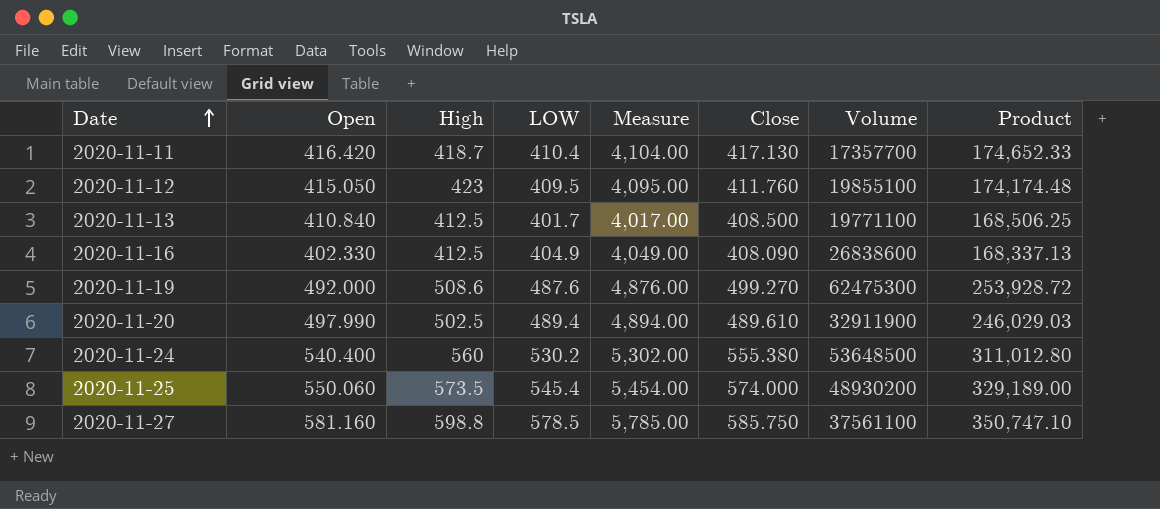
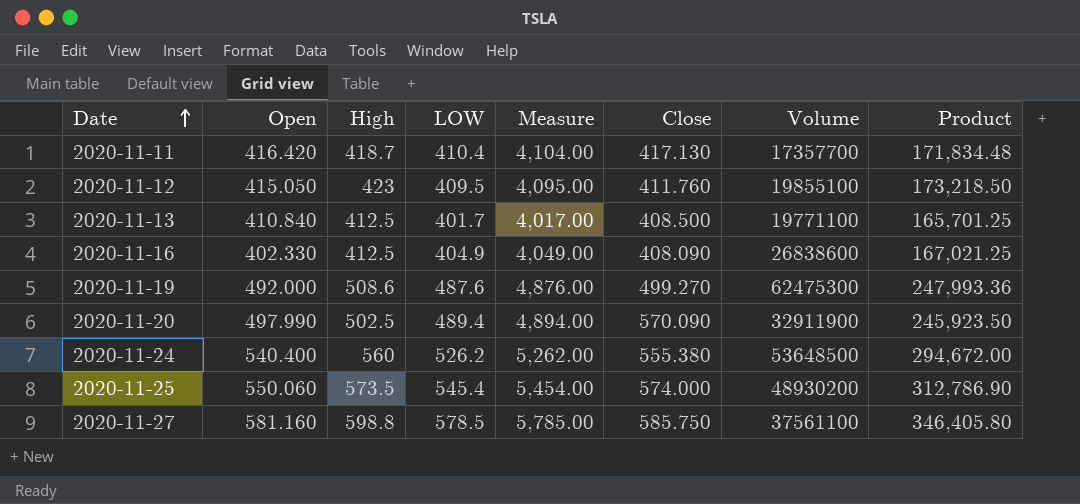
column Product | formula: [High] * [Close] -> [High] * [LOW]
2020-11-20 | Close: 489.610 -> 570.090
2020-11-24 | LOW: 530.2 -> 526.2
2020-11-24 | Measure: 5,302.00 -> 5,262.00

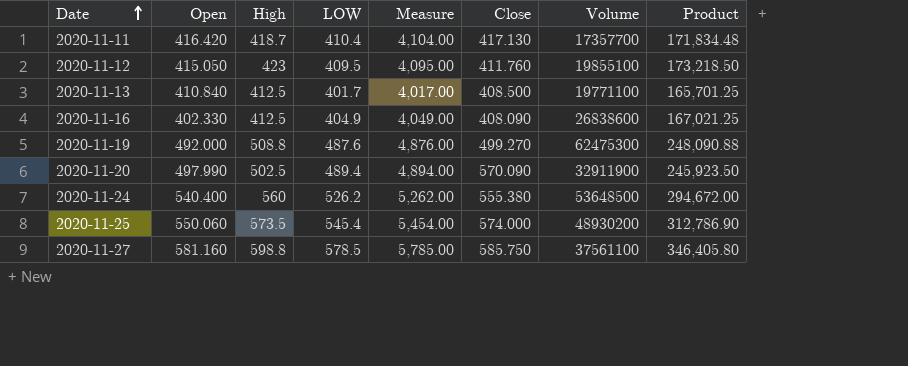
2020-11-19 | High: 508.6 -> 508.8
2020-11-19 | Product: 247,993.36 -> 248,090.88

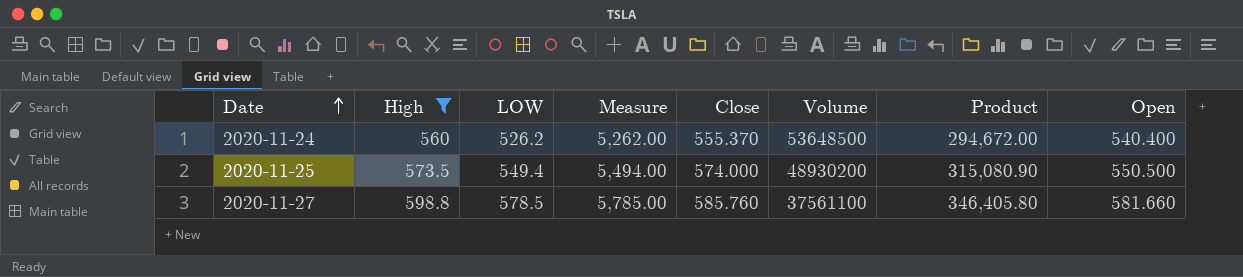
filter: none -> High >= 560
column Open | position: 2 -> 8
2020-11-24 | Close: 555.380 -> 555.370
2020-11-25 | LOW: 545.4 -> 549.4
2020-11-25 | Measure: 5,454.00 -> 5,494.00
2020-11-25 | Product: 312,786.90 -> 315,080.90
2020-11-25 | Open: 550.060 -> 550.500
2020-11-27 | Close: 585.750 -> 585.760
2020-11-27 | Open: 581.160 -> 581.660

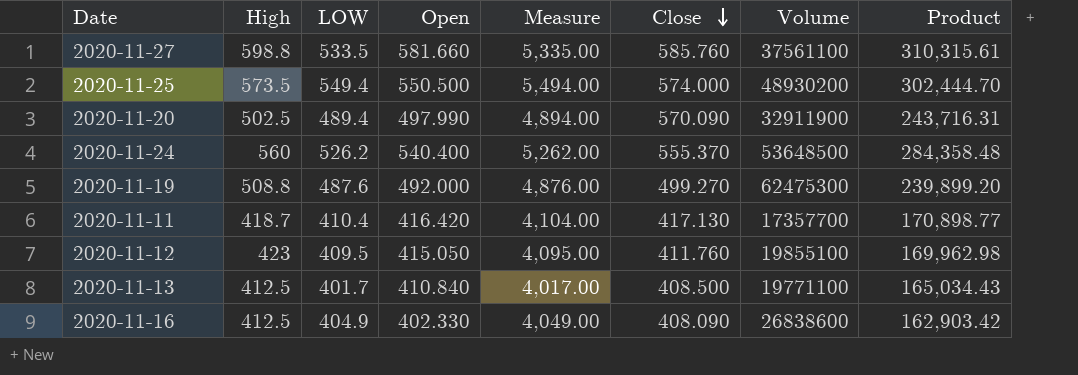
filter: High >= 560 -> none
row order: Date ascending -> Close descending
column Open | position: 8 -> 4
column Product | formula: [High] * [LOW] -> [LOW] * [Open]
2020-11-27 | LOW: 578.5 -> 533.5
2020-11-27 | Measure: 5,785.00 -> 5,335.00

